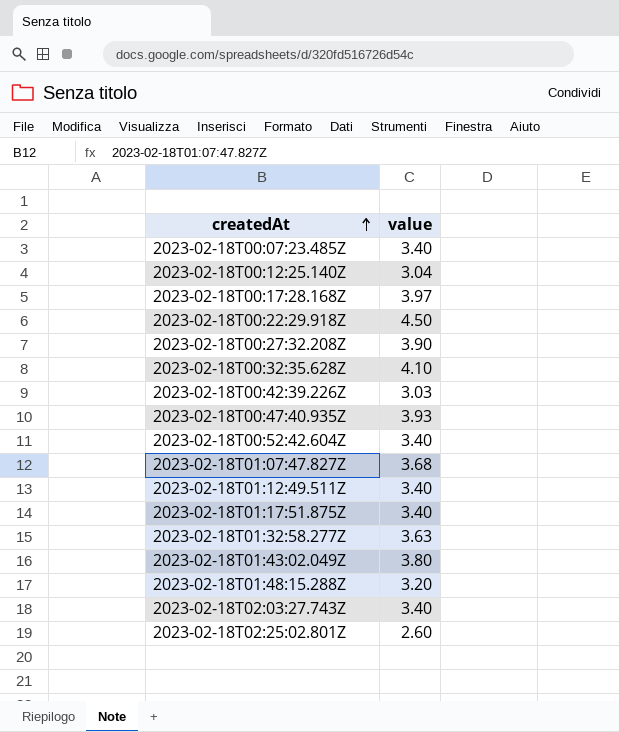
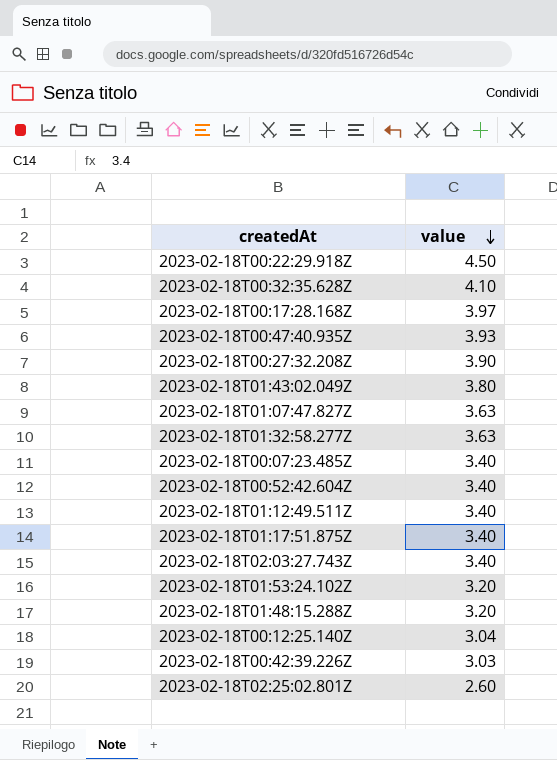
row order: createdAt ascending -> value descending
2023-02-18T01:07:47.827Z | value: 3.68 -> 3.63
row 2023-02-18T01:53:24.102Z: none -> 3.20

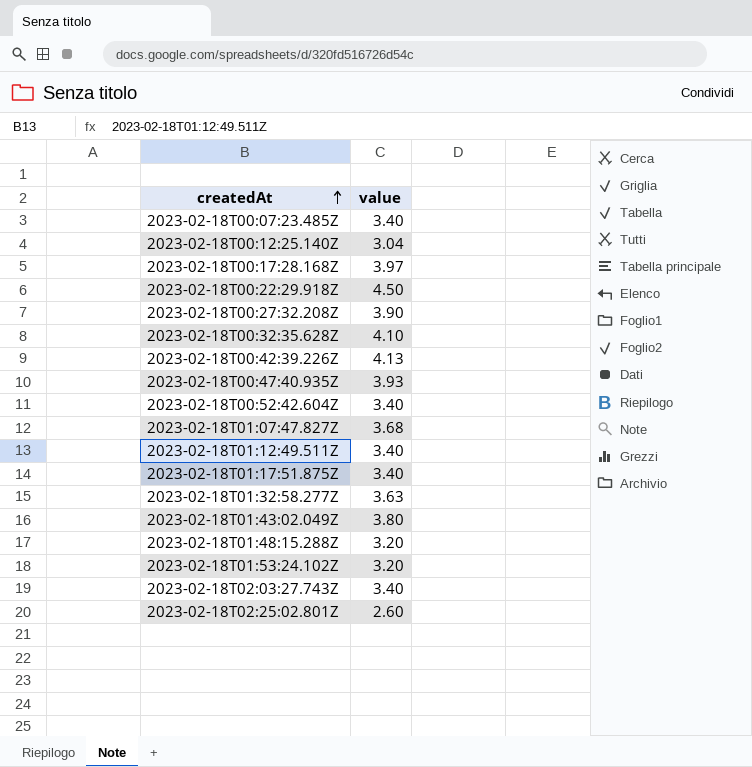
row order: value descending -> createdAt ascending
2023-02-18T00:42:39.226Z | value: 3.03 -> 4.13
2023-02-18T01:07:47.827Z | value: 3.63 -> 3.68

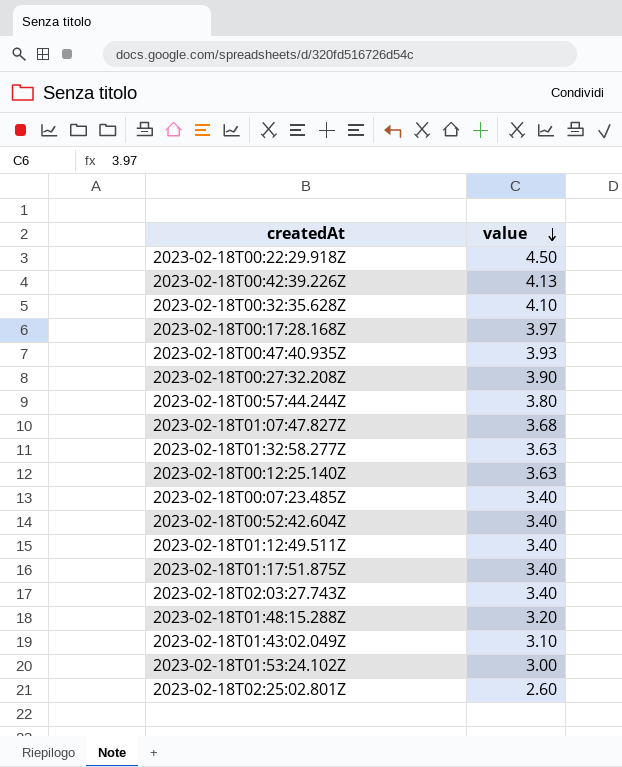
row order: createdAt ascending -> value descending
row 2023-02-18T00:57:44.244Z: none -> 3.80
2023-02-18T00:12:25.140Z | value: 3.04 -> 3.63
2023-02-18T01:43:02.049Z | value: 3.80 -> 3.10
2023-02-18T01:53:24.102Z | value: 3.20 -> 3.00

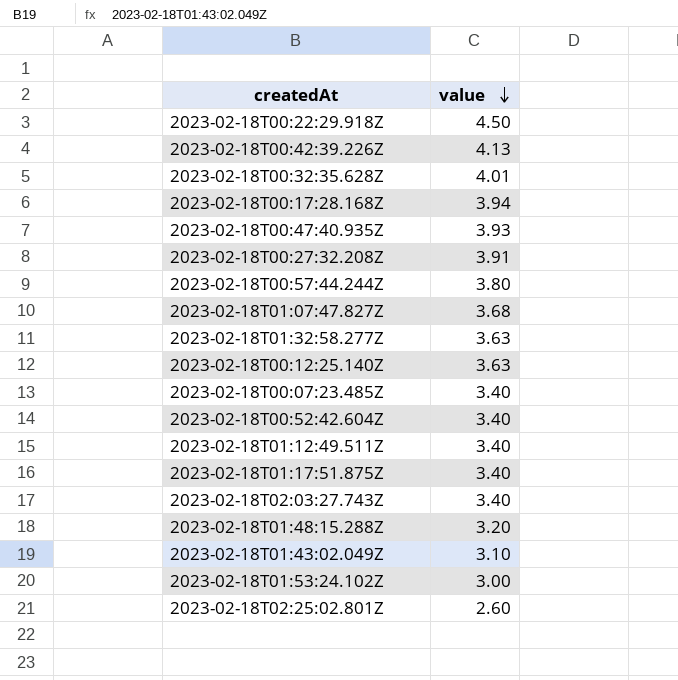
2023-02-18T00:32:35.628Z | value: 4.10 -> 4.01
2023-02-18T00:17:28.168Z | value: 3.97 -> 3.94
2023-02-18T00:27:32.208Z | value: 3.90 -> 3.91

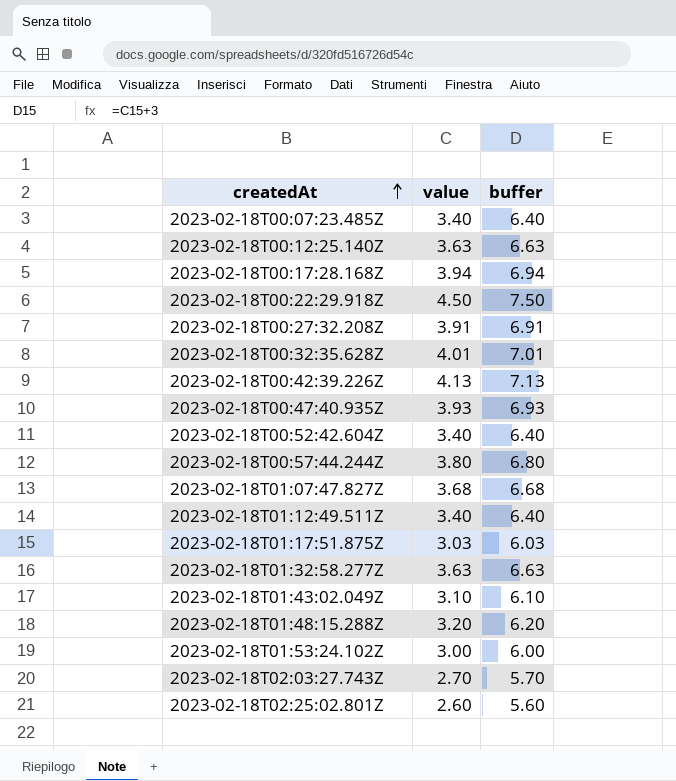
row order: value descending -> createdAt ascending
column buffer | formula: none -> [value] + 3
2023-02-18T01:17:51.875Z | value: 3.40 -> 3.03
2023-02-18T02:03:27.743Z | value: 3.40 -> 2.70

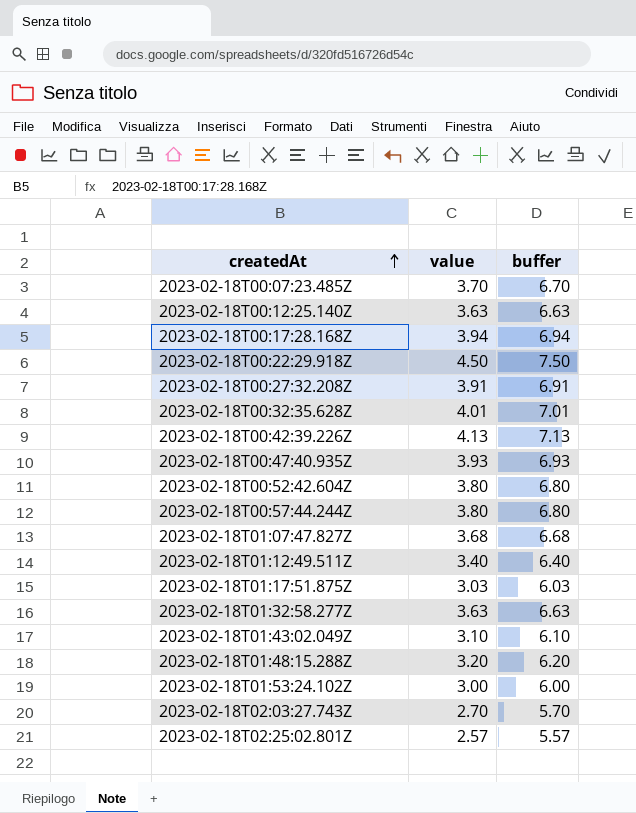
2023-02-18T00:07:23.485Z | value: 3.40 -> 3.70
2023-02-18T00:07:23.485Z | buffer: 6.40 -> 6.70
2023-02-18T00:52:42.604Z | value: 3.40 -> 3.80
2023-02-18T00:52:42.604Z | buffer: 6.40 -> 6.80
2023-02-18T02:25:02.801Z | value: 2.60 -> 2.57
2023-02-18T02:25:02.801Z | buffer: 5.60 -> 5.57

